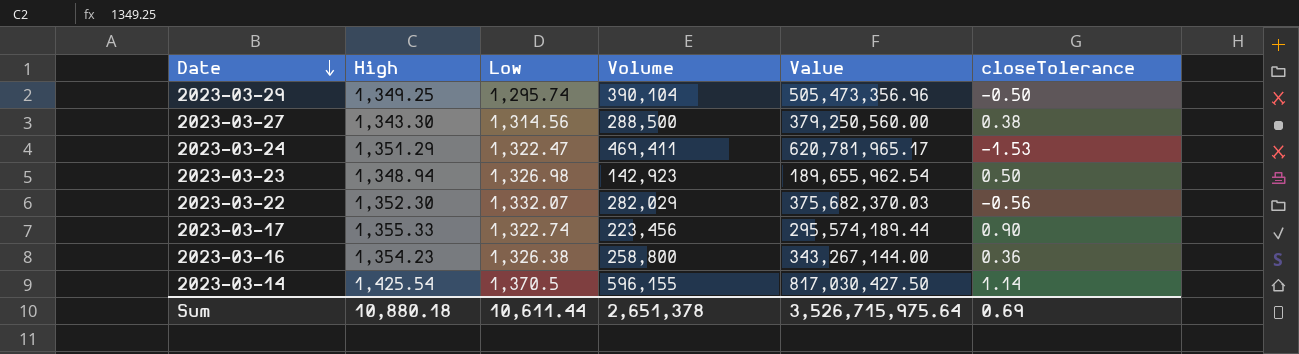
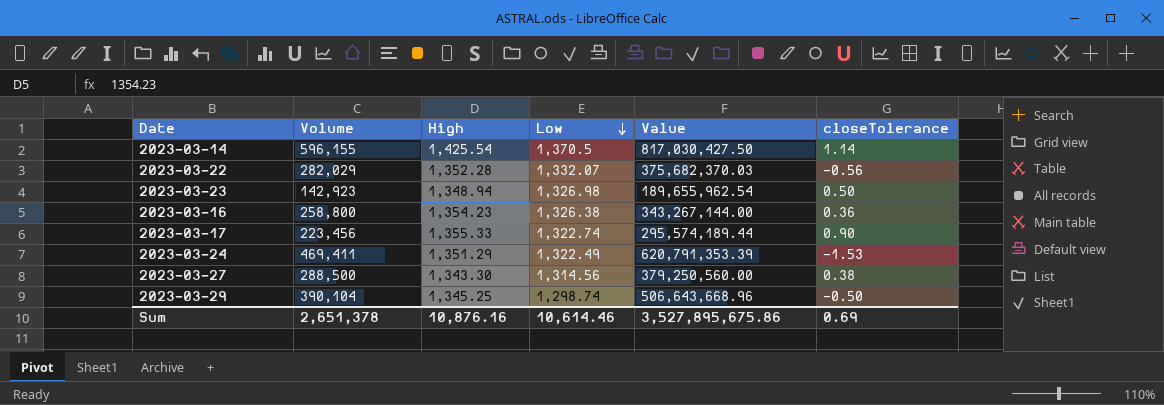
row order: Date descending -> Low descending
column Volume | position: 4 -> 2
2023-03-22 | High: 1,352.30 -> 1,352.28
2023-03-24 | Low: 1,322.47 -> 1,322.49
2023-03-24 | Value: 620,781,965.17 -> 620,791,353.39
2023-03-29 | High: 1,349.25 -> 1,345.25
2023-03-29 | Low: 1,295.74 -> 1,298.74
2023-03-29 | Value: 505,473,356.96 -> 506,643,668.96
Sum | High: 10,880.18 -> 10,876.16
Sum | Low: 10,611.44 -> 10,614.46
Sum | Value: 3,526,715,975.64 -> 3,527,895,675.86

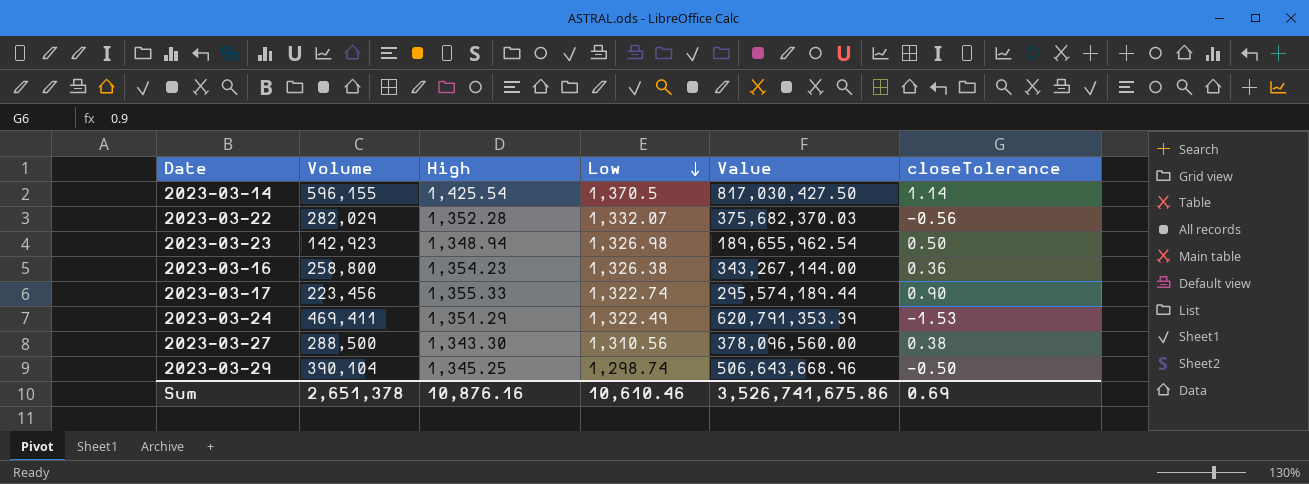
2023-03-27 | Low: 1,314.56 -> 1,310.56
2023-03-27 | Value: 379,250,560.00 -> 378,096,560.00
Sum | Low: 10,614.46 -> 10,610.46
Sum | Value: 3,527,895,675.86 -> 3,526,741,675.86

